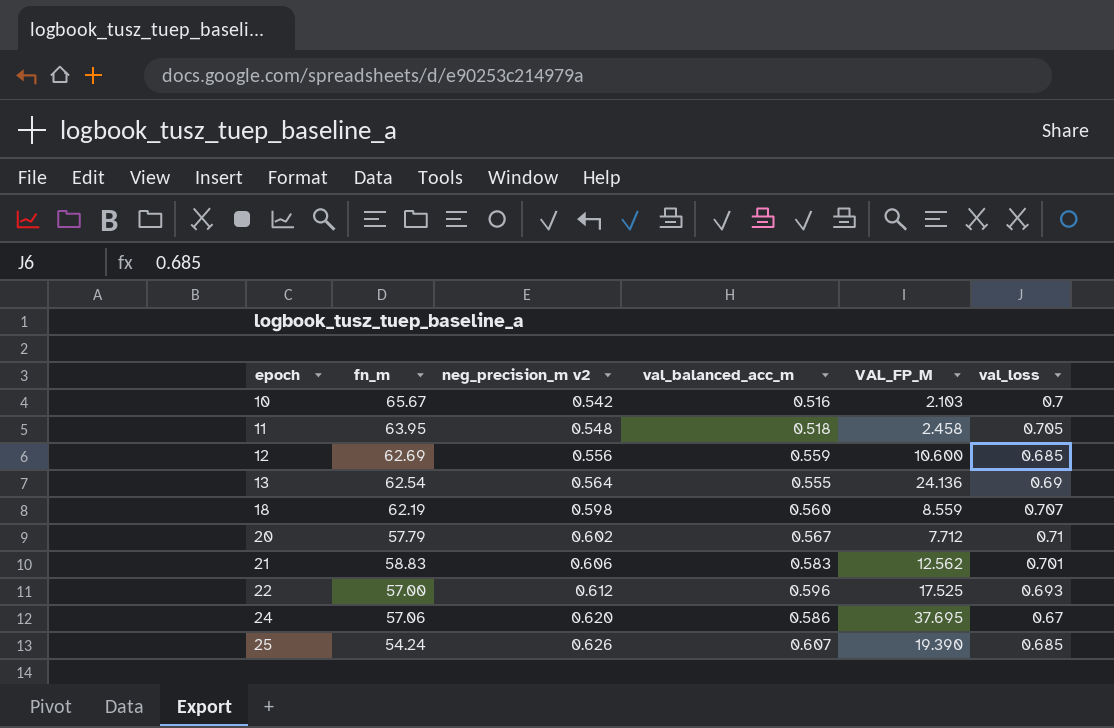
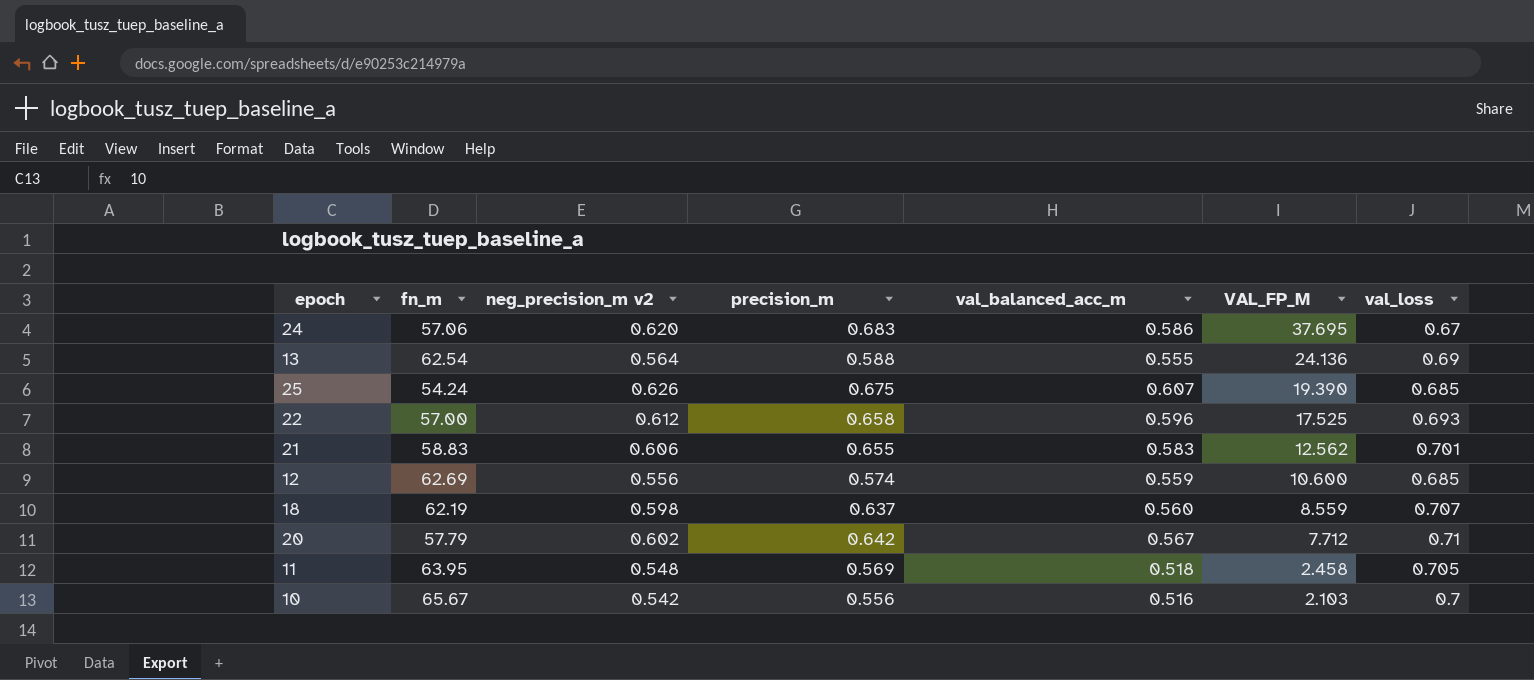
row order: epoch ascending -> VAL_FP_M descending
column precision_m | position: none -> 4

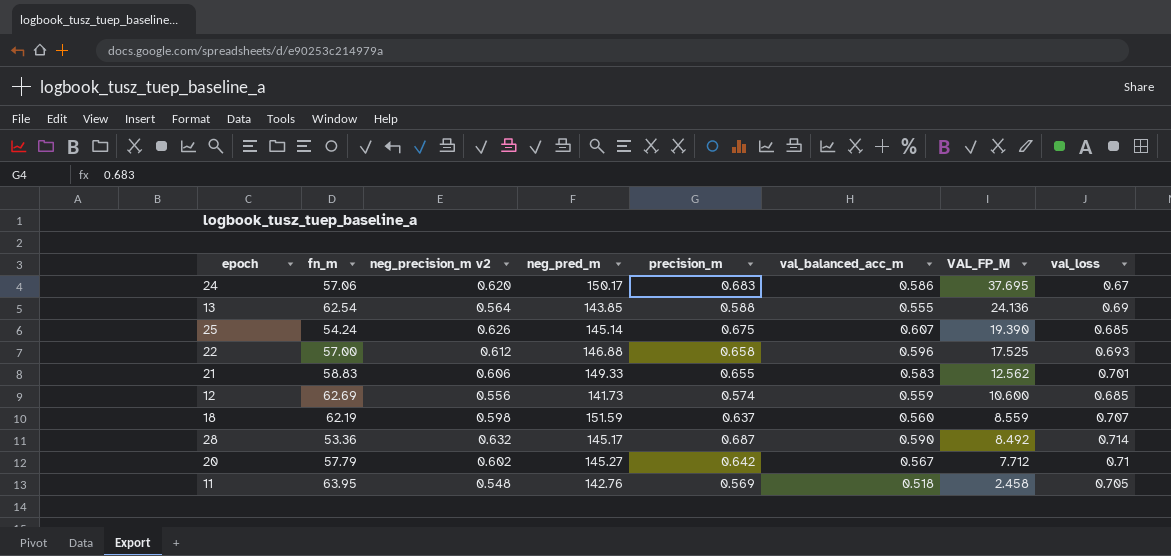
column neg_pred_m | position: none -> 4
row 10: 65.67 | 0.542 | 0.556 | 0.516 | 2.103 | 0.7 -> none
row 28: none -> 53.36 | 0.632 | 145.17 | 0.687 | 0.590 | 8.492 | 0.714

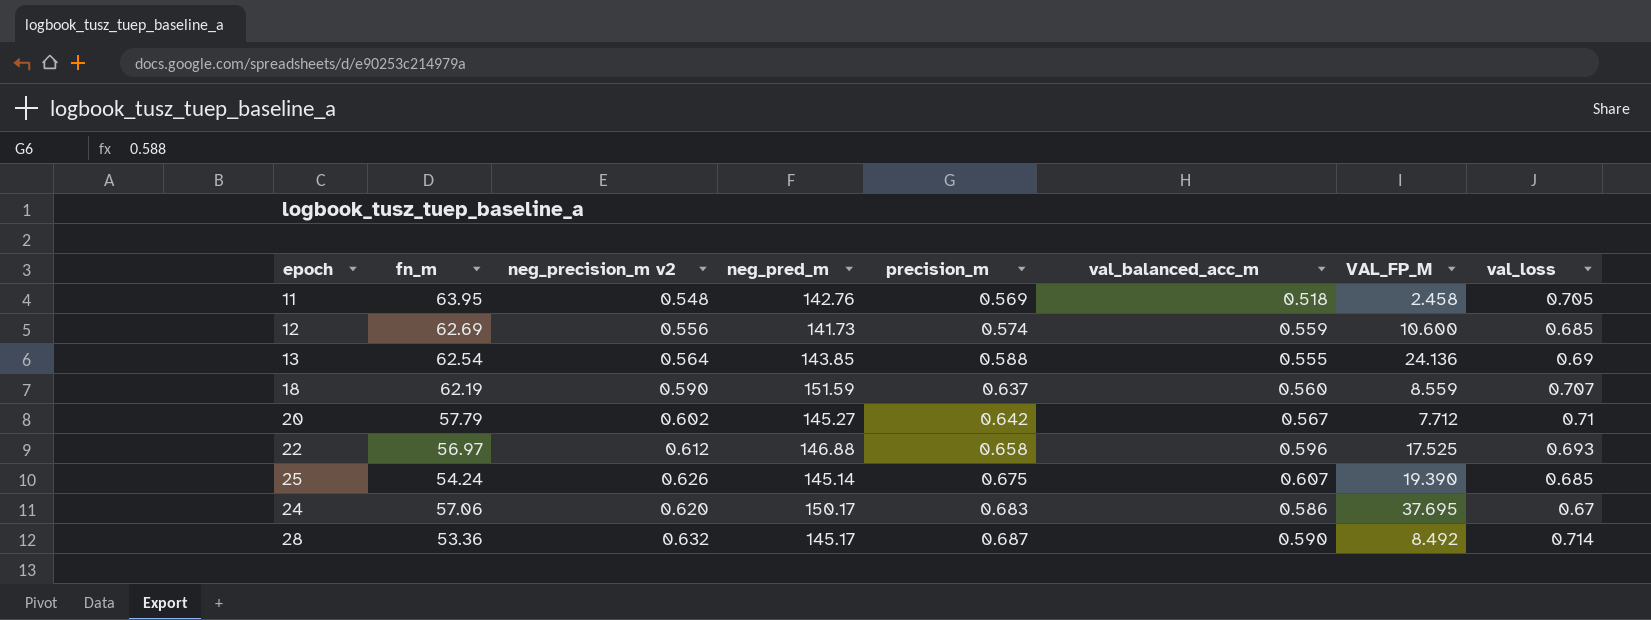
row order: VAL_FP_M descending -> precision_m ascending
row 21: 58.83 | 0.606 | 149.33 | 0.655 | 0.583 | 12.562 | 0.701 -> none
18 | neg_precision_m v2: 0.598 -> 0.590
22 | fn_m: 57.00 -> 56.97

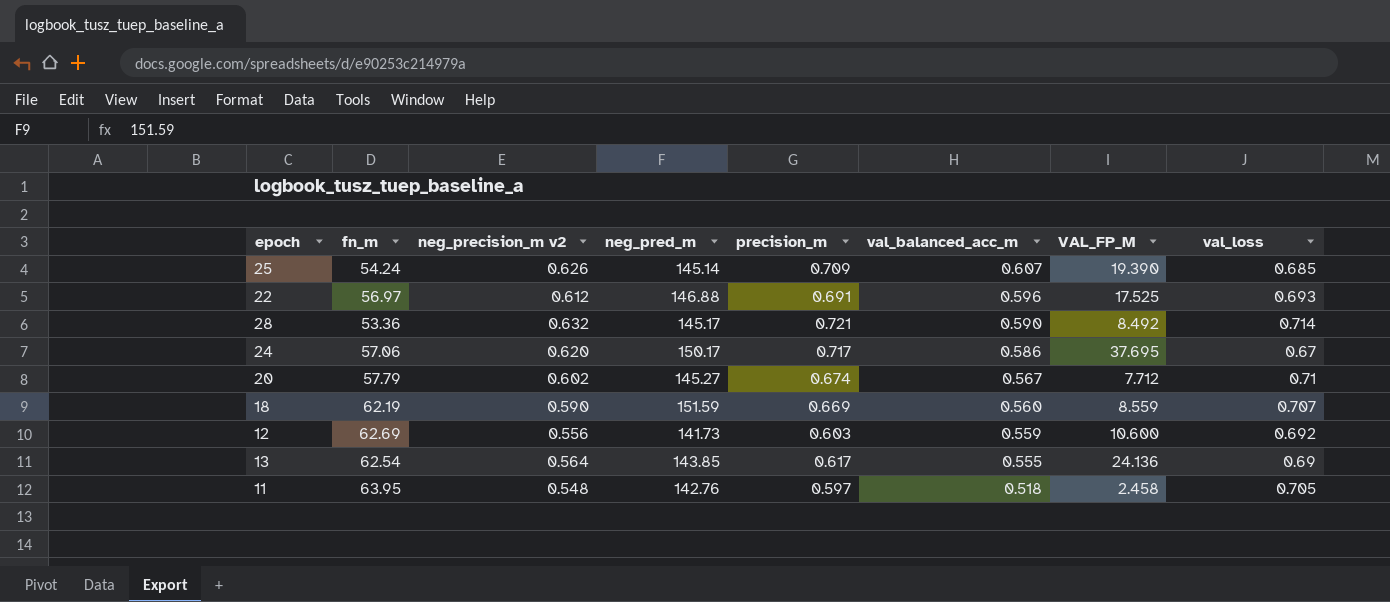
row order: precision_m ascending -> val_balanced_acc_m descending
25 | precision_m: 0.675 -> 0.709
22 | precision_m: 0.658 -> 0.691
28 | precision_m: 0.687 -> 0.721
24 | precision_m: 0.683 -> 0.717
20 | precision_m: 0.642 -> 0.674
18 | precision_m: 0.637 -> 0.669
12 | precision_m: 0.574 -> 0.603
12 | val_loss: 0.685 -> 0.692
13 | precision_m: 0.588 -> 0.617
11 | precision_m: 0.569 -> 0.597

